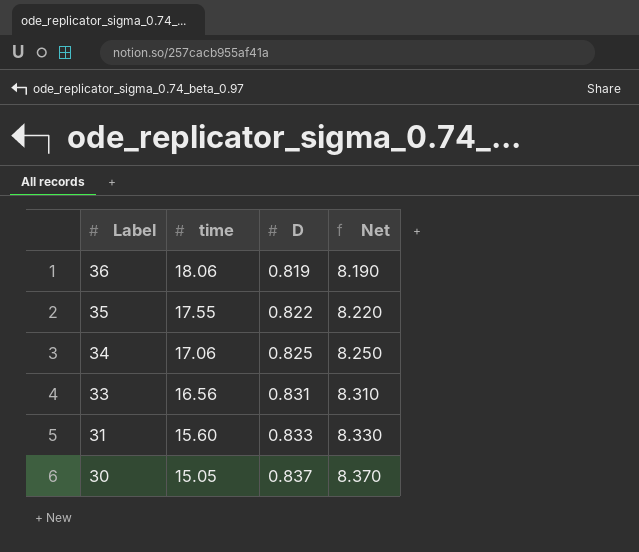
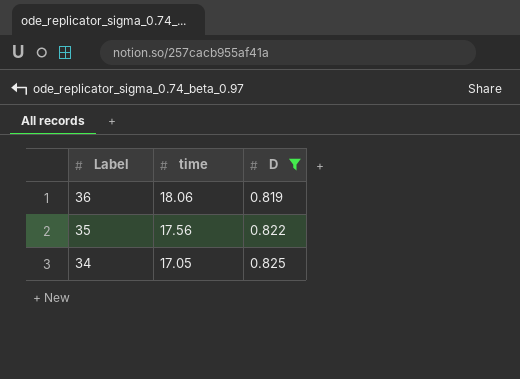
filter: none -> D <= 0.825
column Net | formula: [D] * 10 -> none
35 | time: 17.55 -> 17.56
34 | time: 17.06 -> 17.05

